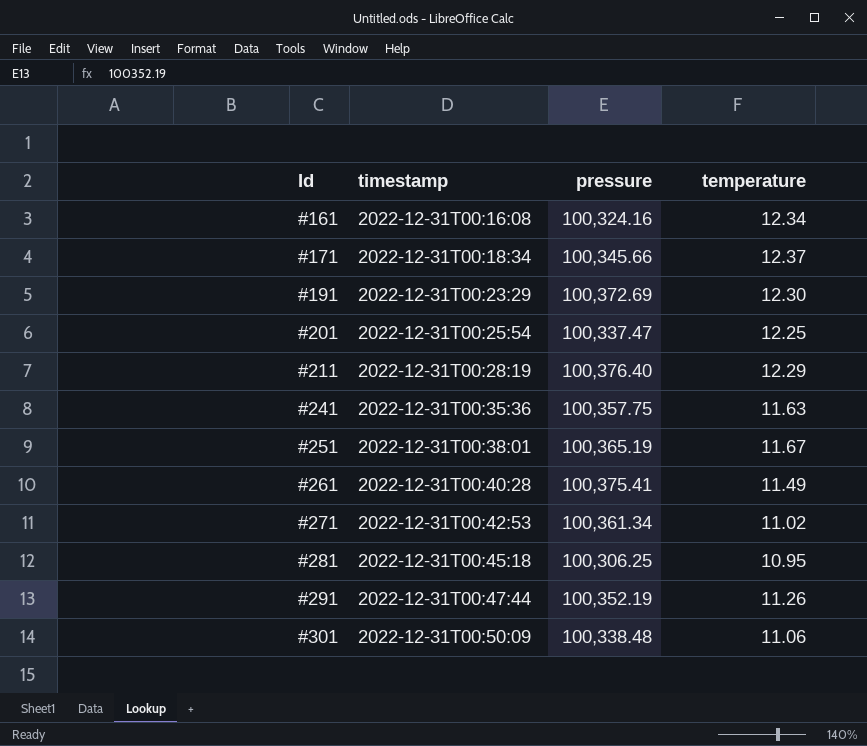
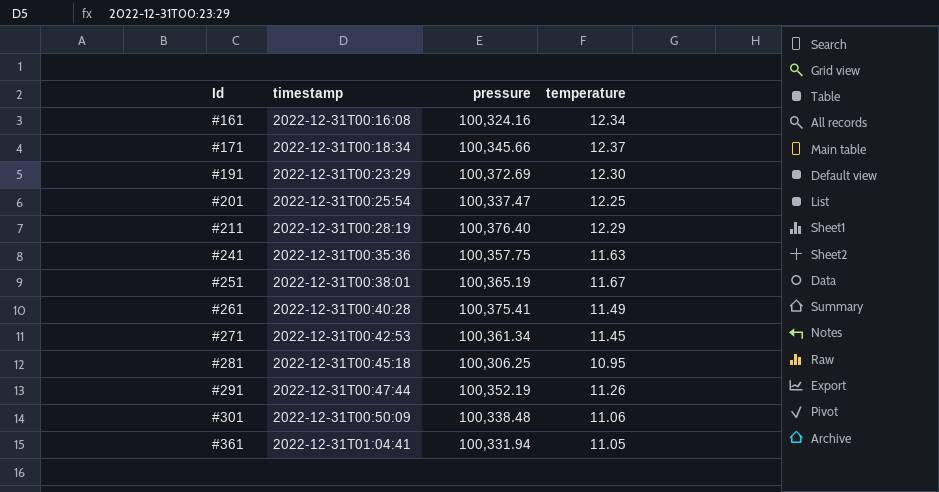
#271 | temperature: 11.02 -> 11.45
row #361: none -> 2022-12-31T01:04:41 | 100,331.94 | 11.05

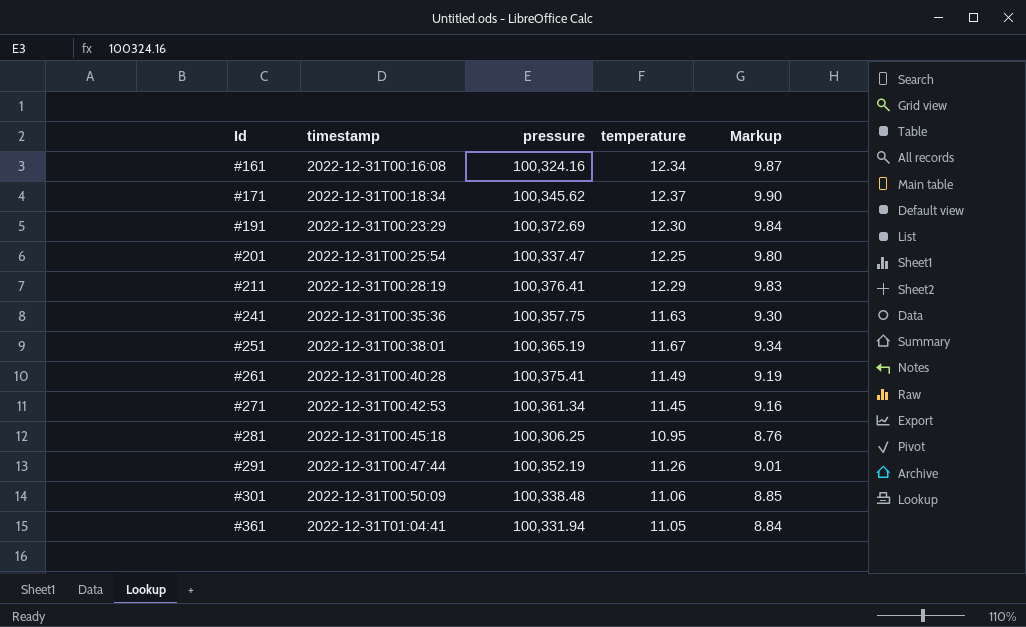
column Markup | formula: none -> [temperature] * 0.8
#171 | pressure: 100,345.66 -> 100,345.62
#211 | pressure: 100,376.40 -> 100,376.41

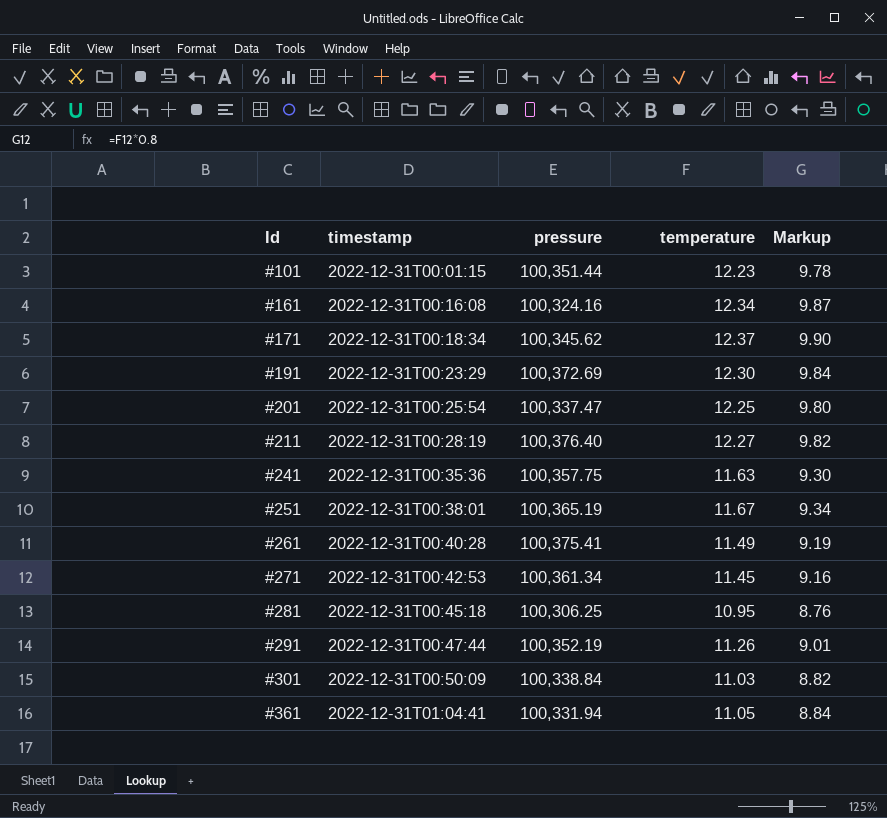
row #101: none -> 2022-12-31T00:01:15 | 100,351.44 | 12.23 | 9.78
#211 | pressure: 100,376.41 -> 100,376.40
#211 | temperature: 12.29 -> 12.27
#211 | Markup: 9.83 -> 9.82
#301 | pressure: 100,338.48 -> 100,338.84
#301 | temperature: 11.06 -> 11.03
#301 | Markup: 8.85 -> 8.82

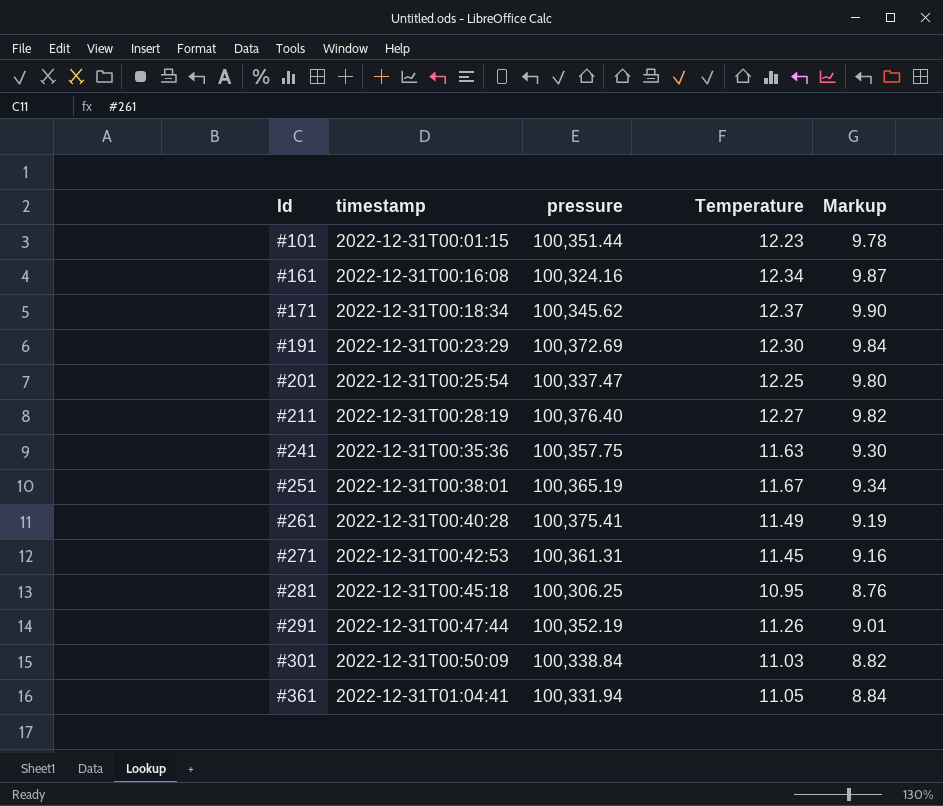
column name: temperature -> Temperature
#271 | pressure: 100,361.34 -> 100,361.31

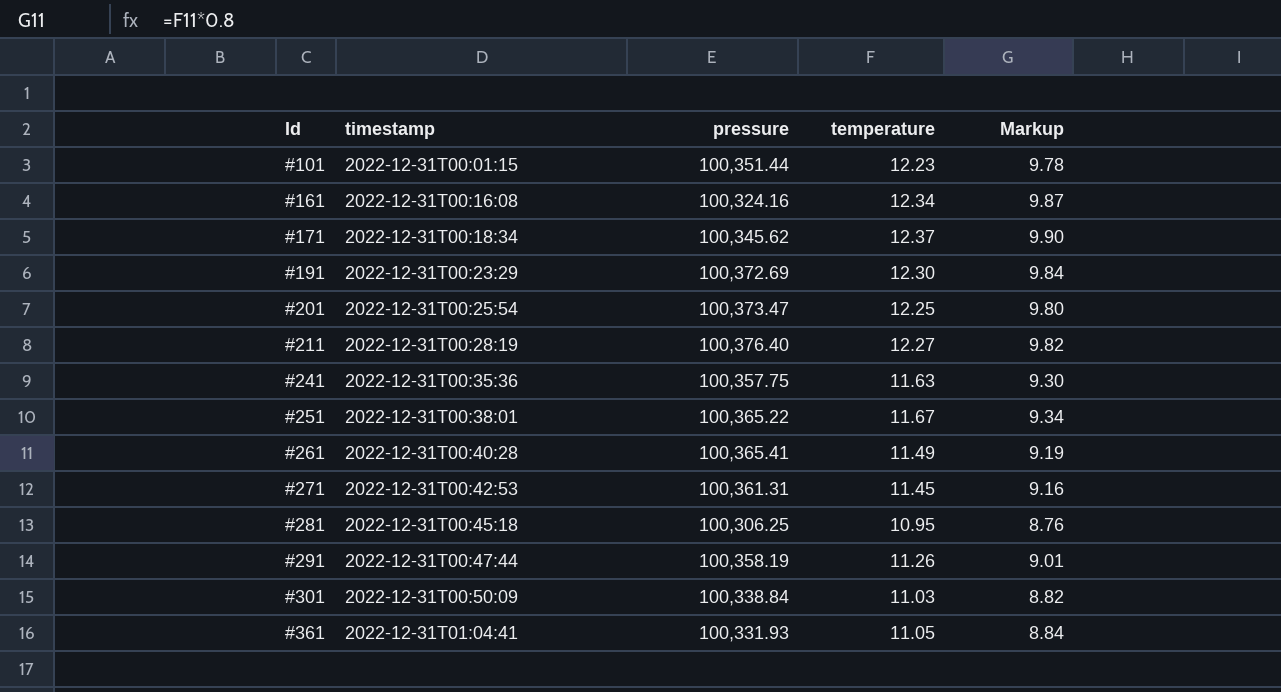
column name: Temperature -> temperature
#201 | pressure: 100,337.47 -> 100,373.47
#251 | pressure: 100,365.19 -> 100,365.22
#261 | pressure: 100,375.41 -> 100,365.41
#291 | pressure: 100,352.19 -> 100,358.19
#361 | pressure: 100,331.94 -> 100,331.93

